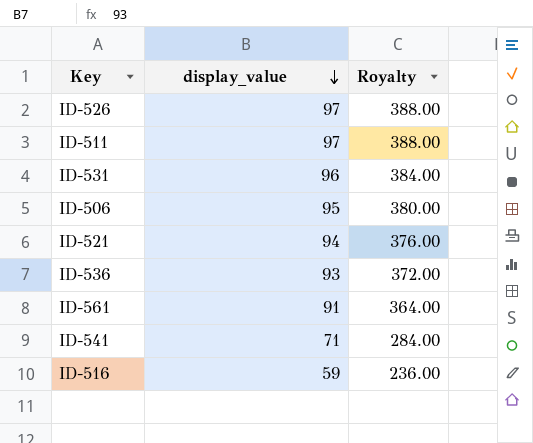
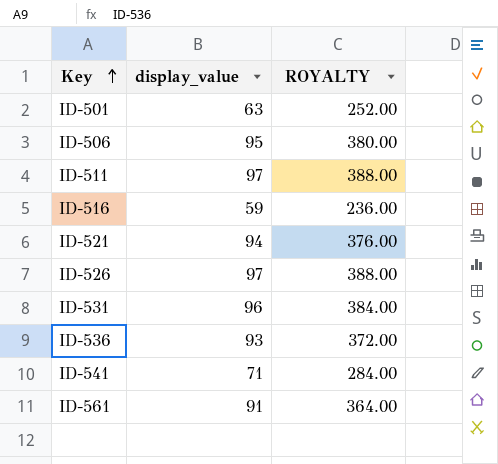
row order: display_value descending -> Key ascending
column name: Royalty -> ROYALTY
row ID-501: none -> 63 | 252.00

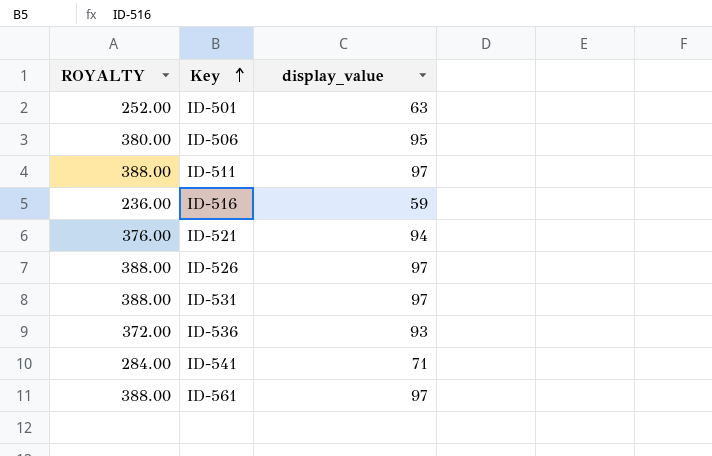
column ROYALTY | position: 3 -> 1
ID-531 | ROYALTY: 384.00 -> 388.00
ID-531 | display_value: 96 -> 97
ID-561 | ROYALTY: 364.00 -> 388.00
ID-561 | display_value: 91 -> 97

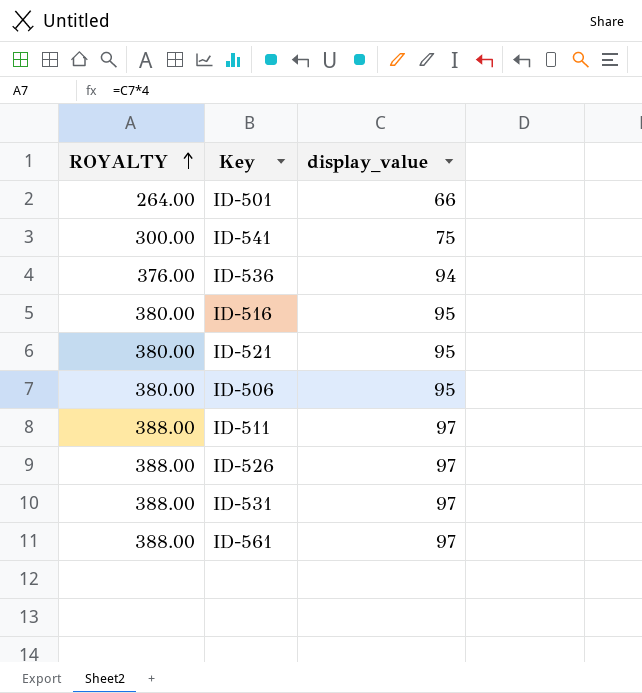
row order: Key ascending -> ROYALTY ascending
ID-501 | ROYALTY: 252.00 -> 264.00
ID-501 | display_value: 63 -> 66
ID-541 | ROYALTY: 284.00 -> 300.00
ID-541 | display_value: 71 -> 75
ID-536 | ROYALTY: 372.00 -> 376.00
ID-536 | display_value: 93 -> 94
ID-516 | ROYALTY: 236.00 -> 380.00
ID-516 | display_value: 59 -> 95
ID-521 | ROYALTY: 376.00 -> 380.00
ID-521 | display_value: 94 -> 95

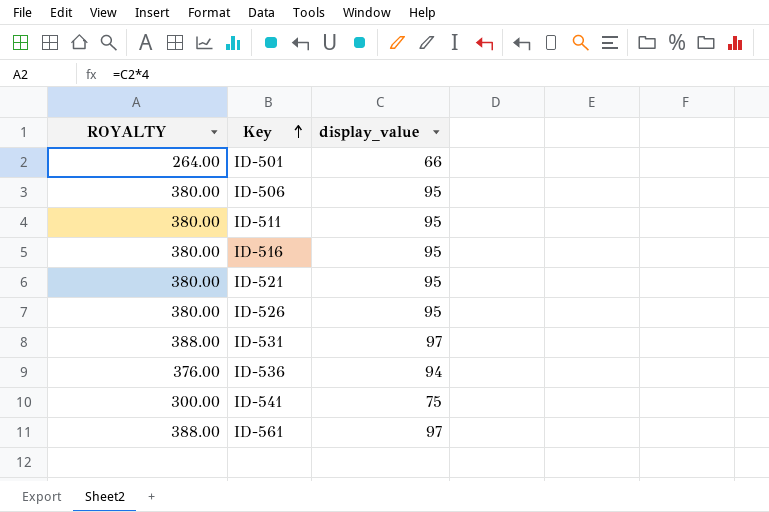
row order: ROYALTY ascending -> Key ascending
ID-511 | ROYALTY: 388.00 -> 380.00
ID-511 | display_value: 97 -> 95
ID-526 | ROYALTY: 388.00 -> 380.00
ID-526 | display_value: 97 -> 95

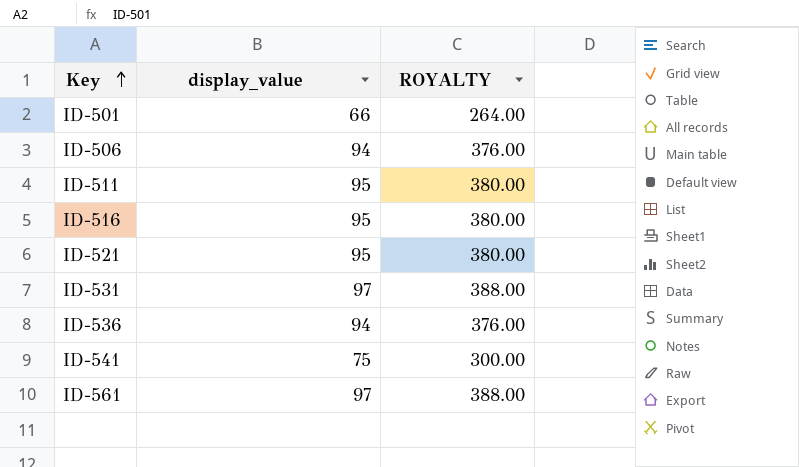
column ROYALTY | position: 1 -> 3
row ID-526: 380.00 | 95 -> none
ID-506 | display_value: 95 -> 94
ID-506 | ROYALTY: 380.00 -> 376.00

